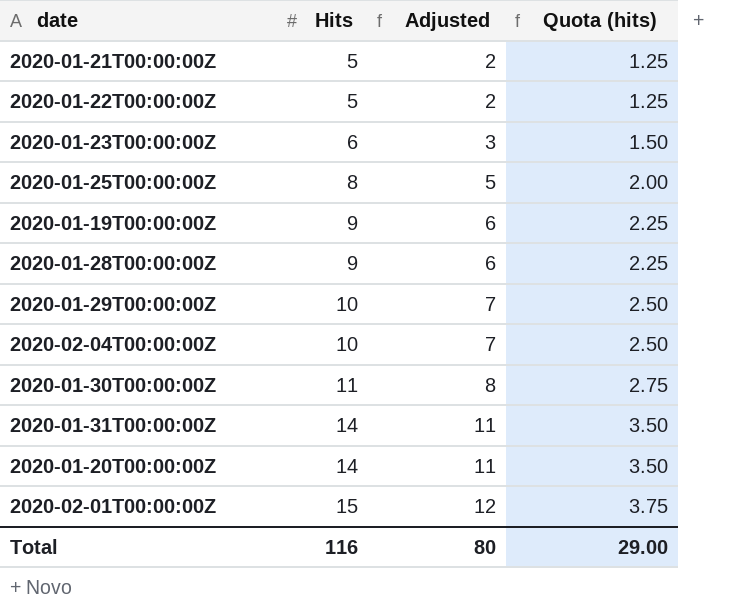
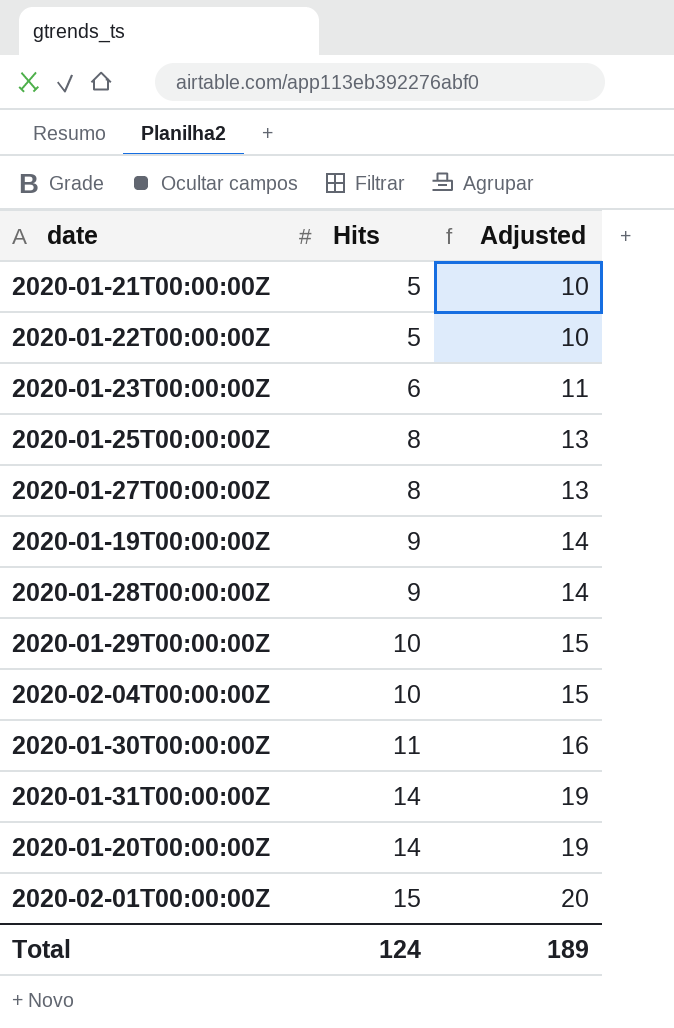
column Quota (hits) | formula: [Hits] * 0.25 -> none
column Adjusted | formula: [Hits] - 3 -> [Hits] + 5
row 2020-01-27T00:00:00Z: none -> 8 | 13
Total | Hits: 116 -> 124
Total | Adjusted: 80 -> 189

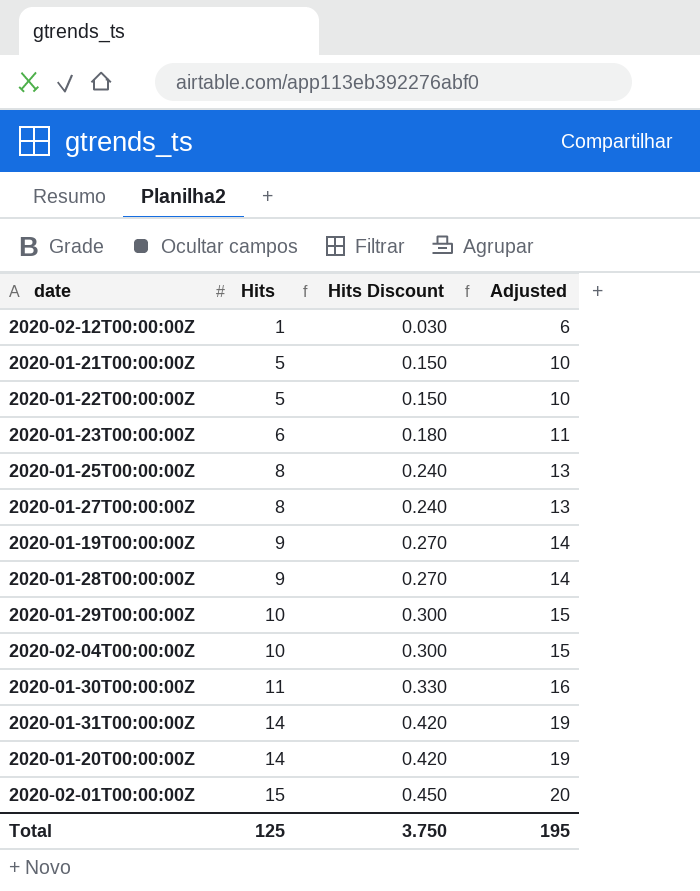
column Hits Discount | formula: none -> [Hits] * 0.03
row 2020-02-12T00:00:00Z: none -> 1 | 0.030 | 6
Total | Hits: 124 -> 125
Total | Adjusted: 189 -> 195

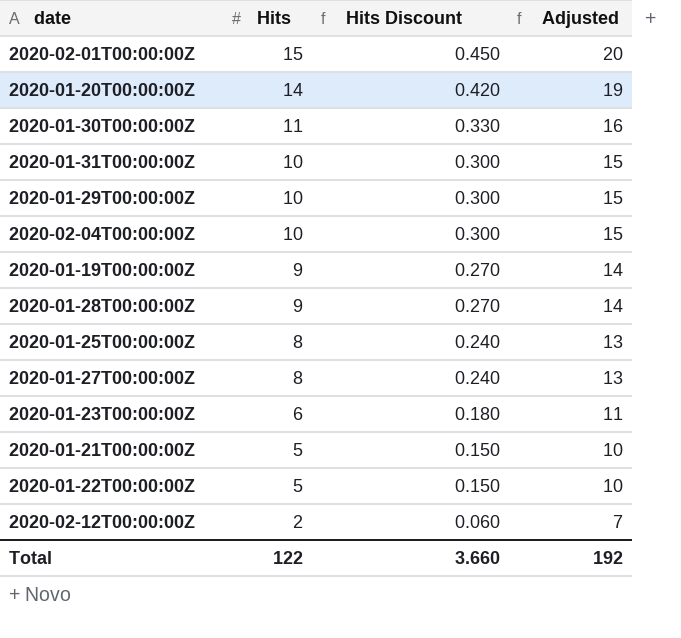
row order: Hits ascending -> Hits descending
2020-01-31T00:00:00Z | Hits: 14 -> 10
2020-01-31T00:00:00Z | Hits Discount: 0.420 -> 0.300
2020-01-31T00:00:00Z | Adjusted: 19 -> 15
2020-02-12T00:00:00Z | Hits: 1 -> 2
2020-02-12T00:00:00Z | Hits Discount: 0.030 -> 0.060
2020-02-12T00:00:00Z | Adjusted: 6 -> 7
Total | Hits: 125 -> 122
Total | Hits Discount: 3.750 -> 3.660
Total | Adjusted: 195 -> 192

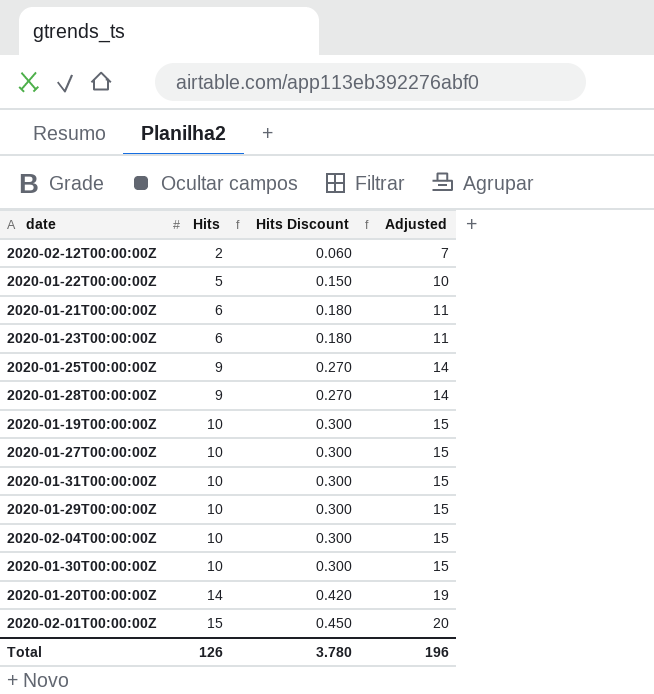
row order: Hits descending -> Hits ascending
2020-01-21T00:00:00Z | Hits: 5 -> 6
2020-01-21T00:00:00Z | Hits Discount: 0.150 -> 0.180
2020-01-21T00:00:00Z | Adjusted: 10 -> 11
2020-01-25T00:00:00Z | Hits: 8 -> 9
2020-01-25T00:00:00Z | Hits Discount: 0.240 -> 0.270
2020-01-25T00:00:00Z | Adjusted: 13 -> 14
2020-01-19T00:00:00Z | Hits: 9 -> 10
2020-01-19T00:00:00Z | Hits Discount: 0.270 -> 0.300
2020-01-19T00:00:00Z | Adjusted: 14 -> 15
2020-01-27T00:00:00Z | Hits: 8 -> 10
2020-01-27T00:00:00Z | Hits Discount: 0.240 -> 0.300
2020-01-27T00:00:00Z | Adjusted: 13 -> 15
2020-01-30T00:00:00Z | Hits: 11 -> 10
2020-01-30T00:00:00Z | Hits Discount: 0.330 -> 0.300
2020-01-30T00:00:00Z | Adjusted: 16 -> 15
Total | Hits: 122 -> 126
Total | Hits Discount: 3.660 -> 3.780
Total | Adjusted: 192 -> 196

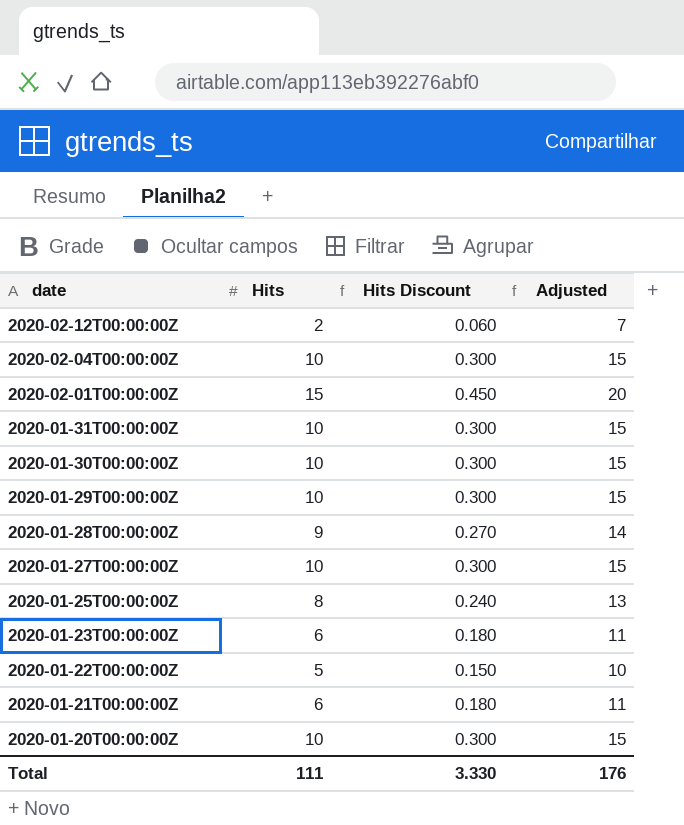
row order: Hits ascending -> date descending
row 2020-01-19T00:00:00Z: 10 | 0.300 | 15 -> none
2020-01-25T00:00:00Z | Hits: 9 -> 8
2020-01-25T00:00:00Z | Hits Discount: 0.270 -> 0.240
2020-01-25T00:00:00Z | Adjusted: 14 -> 13
2020-01-20T00:00:00Z | Hits: 14 -> 10
2020-01-20T00:00:00Z | Hits Discount: 0.420 -> 0.300
2020-01-20T00:00:00Z | Adjusted: 19 -> 15
Total | Hits: 126 -> 111
Total | Hits Discount: 3.780 -> 3.330
Total | Adjusted: 196 -> 176

